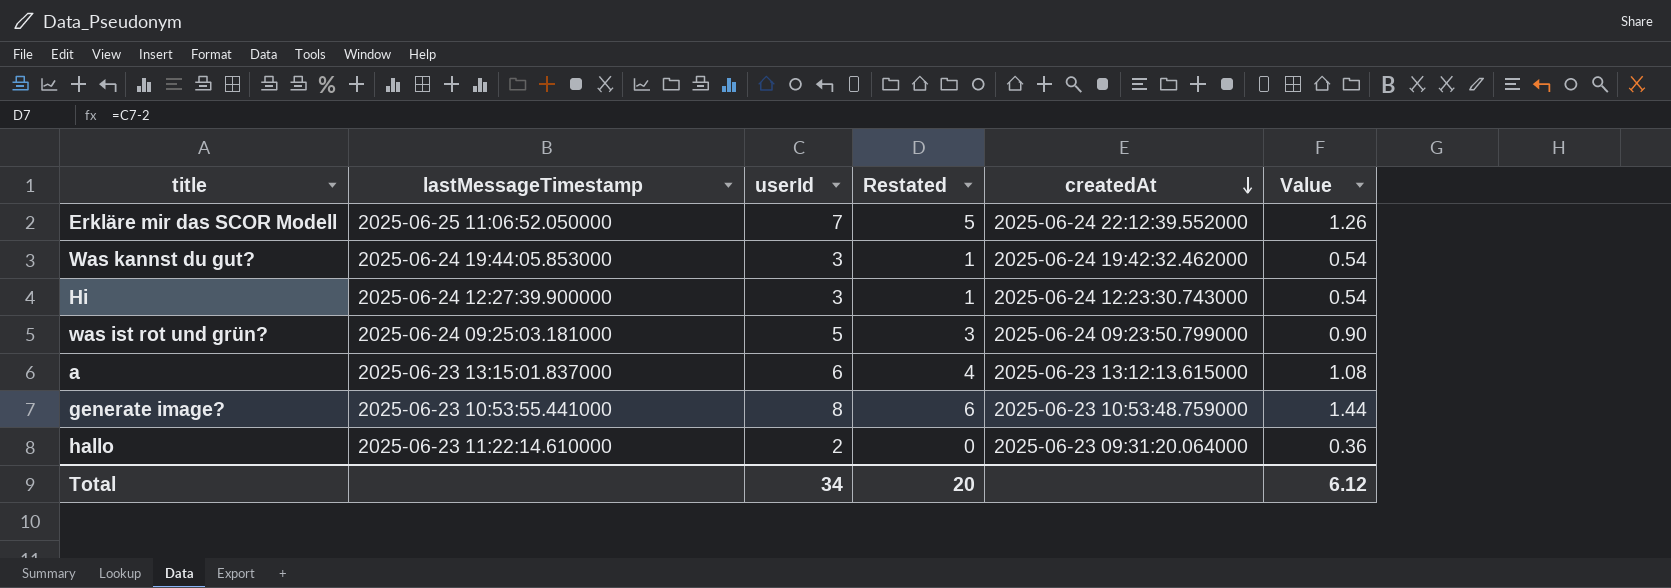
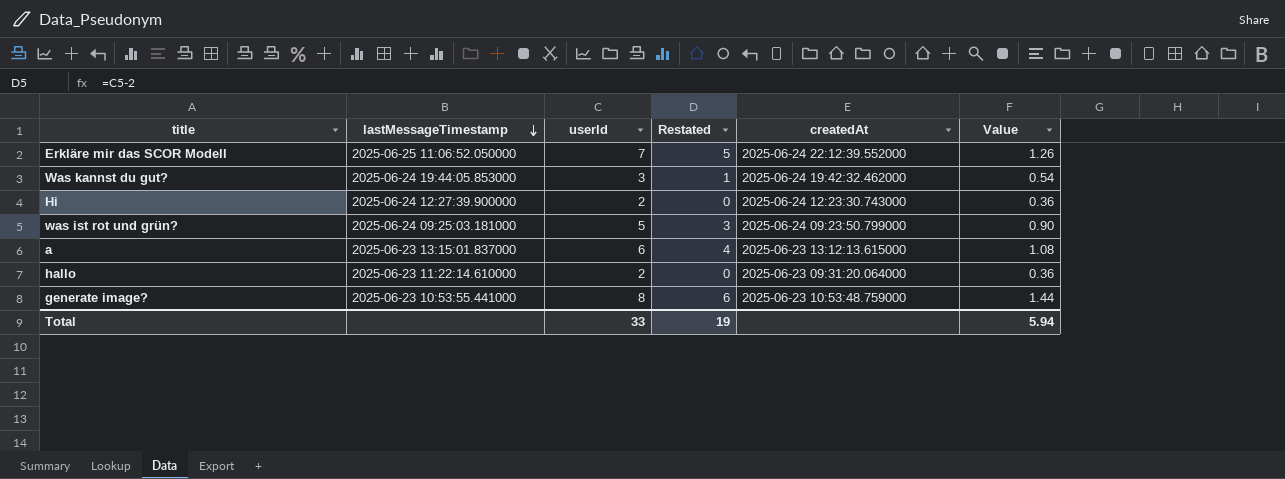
row order: createdAt descending -> lastMessageTimestamp descending
Hi | userId: 3 -> 2
Hi | Restated: 1 -> 0
Hi | Value: 0.54 -> 0.36
Total | userId: 34 -> 33
Total | Restated: 20 -> 19
Total | Value: 6.12 -> 5.94

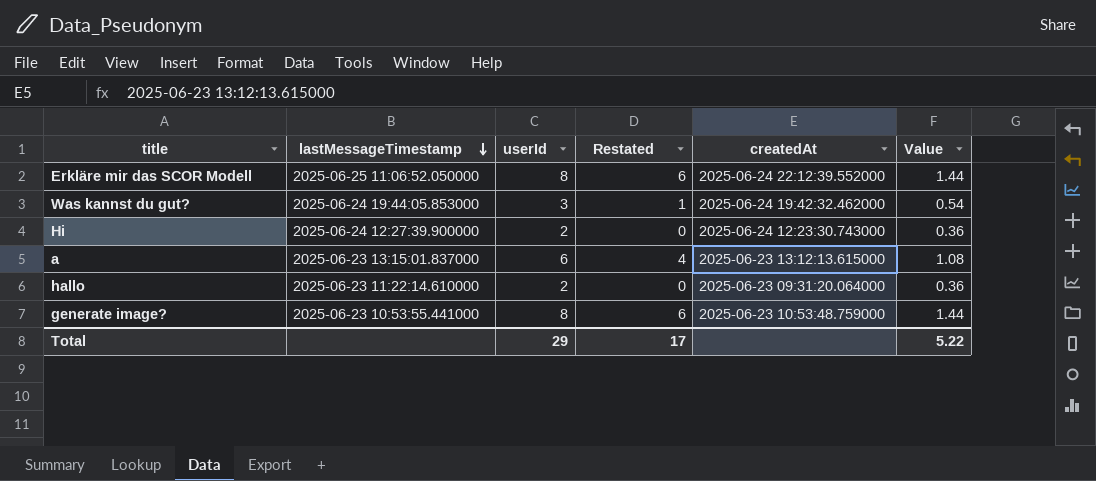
row was ist rot und grün?: 2025-06-24 09:25:03.181000 | 5 | 3 | 2025-06-24 09:23:50.799000 | 0.90 -> none
Erkläre mir das SCOR Modell | userId: 7 -> 8
Erkläre mir das SCOR Modell | Restated: 5 -> 6
Erkläre mir das SCOR Modell | Value: 1.26 -> 1.44
Total | userId: 33 -> 29
Total | Restated: 19 -> 17
Total | Value: 5.94 -> 5.22

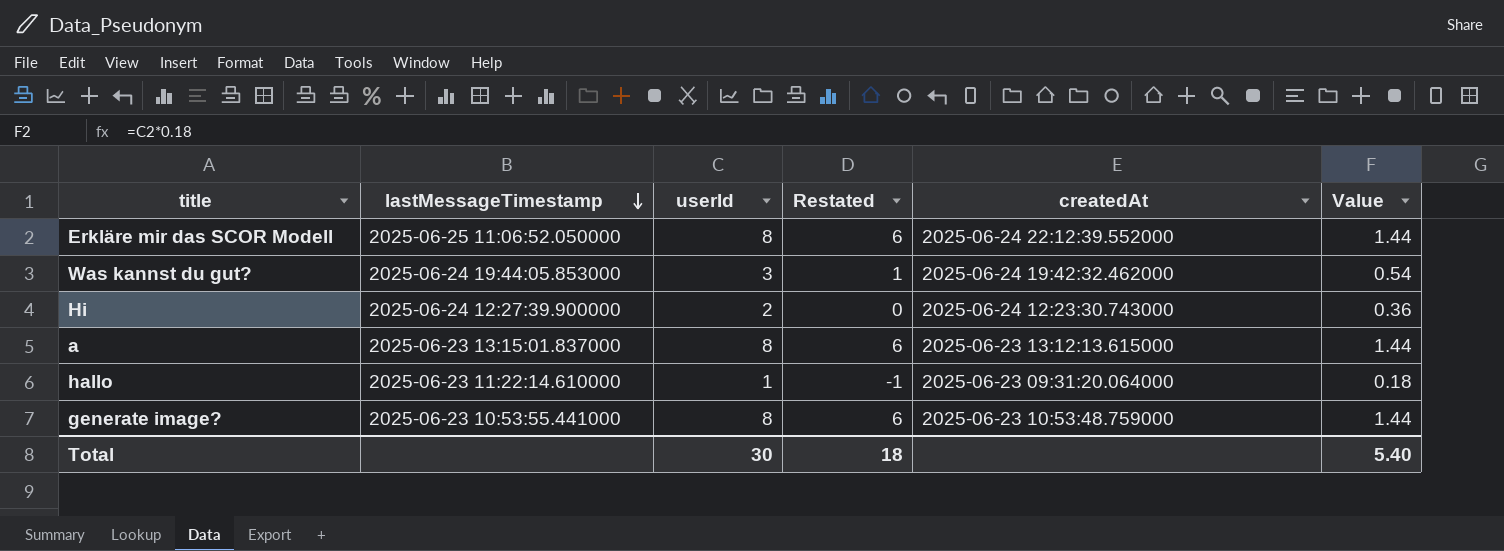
a | userId: 6 -> 8
a | Restated: 4 -> 6
a | Value: 1.08 -> 1.44
hallo | userId: 2 -> 1
hallo | Restated: 0 -> -1
hallo | Value: 0.36 -> 0.18
Total | userId: 29 -> 30
Total | Restated: 17 -> 18
Total | Value: 5.22 -> 5.40

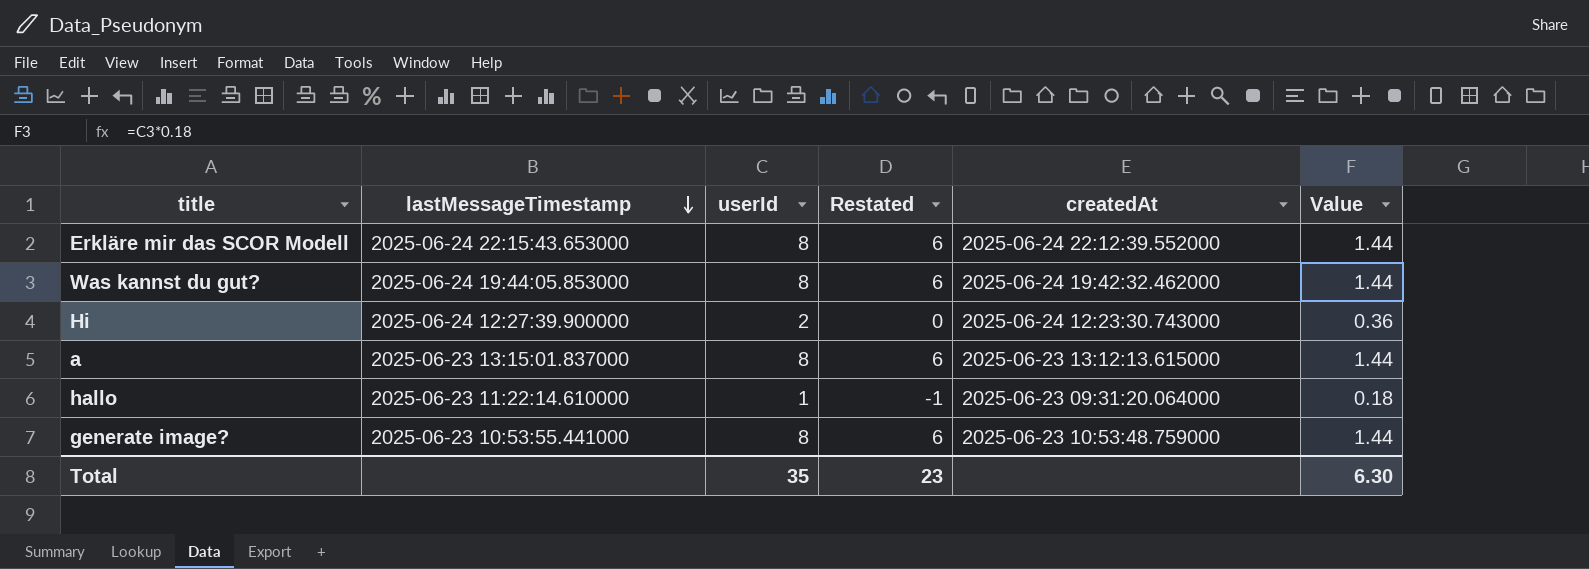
Erkläre mir das SCOR Modell | lastMessageTimestamp: 2025-06-25 11:06:52.050000 -> 2025-06-24 22:15:43.653000
Was kannst du gut? | userId: 3 -> 8
Was kannst du gut? | Restated: 1 -> 6
Was kannst du gut? | Value: 0.54 -> 1.44
Total | userId: 30 -> 35
Total | Restated: 18 -> 23
Total | Value: 5.40 -> 6.30

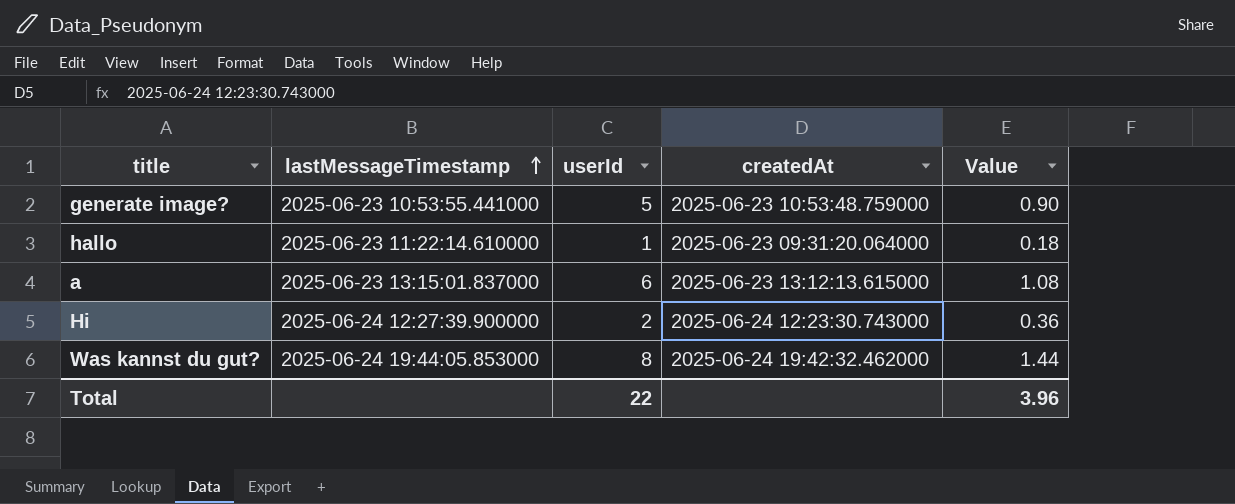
row order: lastMessageTimestamp descending -> lastMessageTimestamp ascending
column Restated | formula: [userId] - 2 -> none
row Erkläre mir das SCOR Modell: 2025-06-24 22:15:43.653000 | 8 | 6 | 2025-06-24 22:12:39.552000 | 1.44 -> none
generate image? | userId: 8 -> 5
generate image? | Value: 1.44 -> 0.90
a | userId: 8 -> 6
a | Value: 1.44 -> 1.08
Total | userId: 35 -> 22
Total | Value: 6.30 -> 3.96

